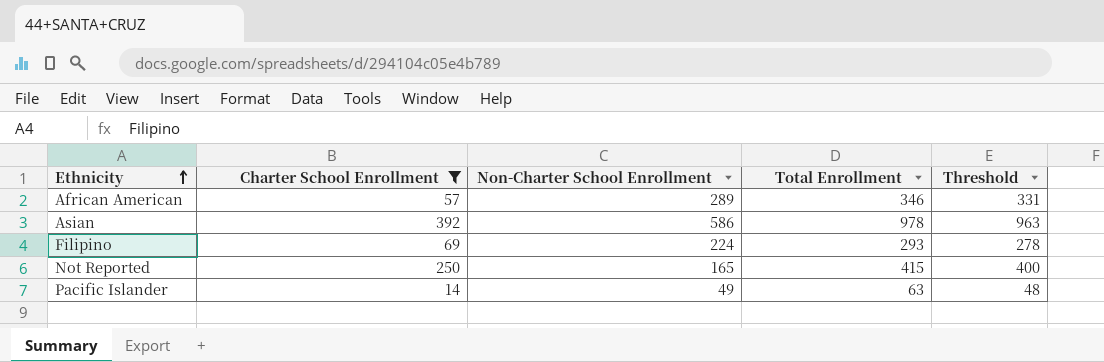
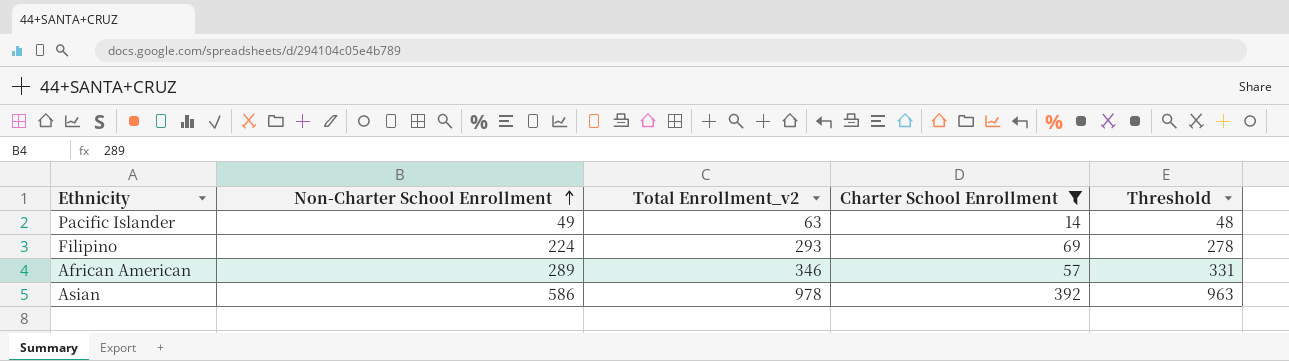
row order: Ethnicity ascending -> Non-Charter School Enrollment ascending
column name: Total Enrollment -> Total Enrollment_v2
column Charter School Enrollment | position: 2 -> 4
row Not Reported: 250 | 165 | 415 | 400 -> none

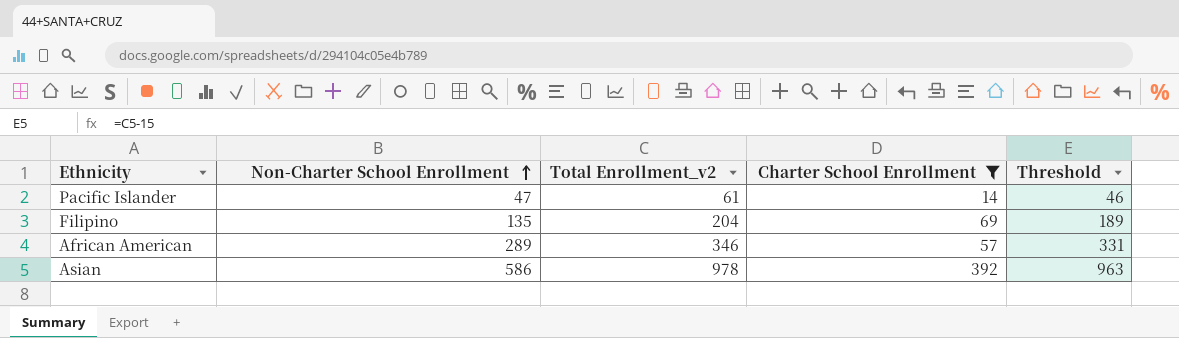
Pacific Islander | Non-Charter School Enrollment: 49 -> 47
Pacific Islander | Total Enrollment_v2: 63 -> 61
Pacific Islander | Threshold: 48 -> 46
Filipino | Non-Charter School Enrollment: 224 -> 135
Filipino | Total Enrollment_v2: 293 -> 204
Filipino | Threshold: 278 -> 189

